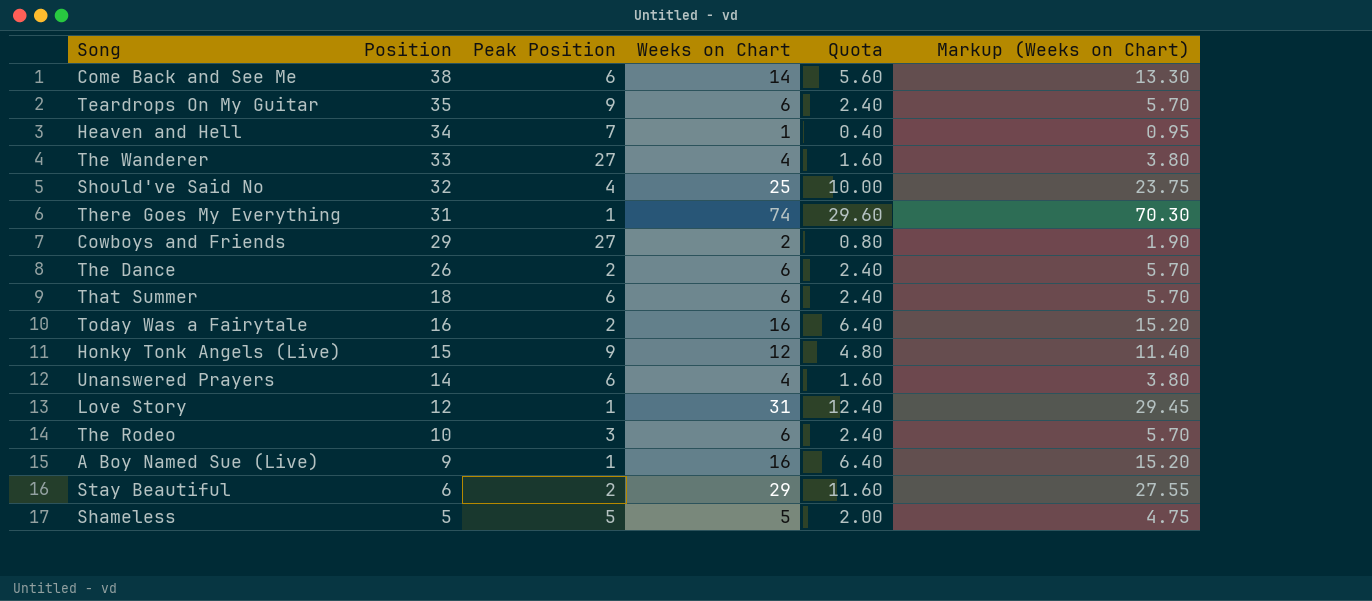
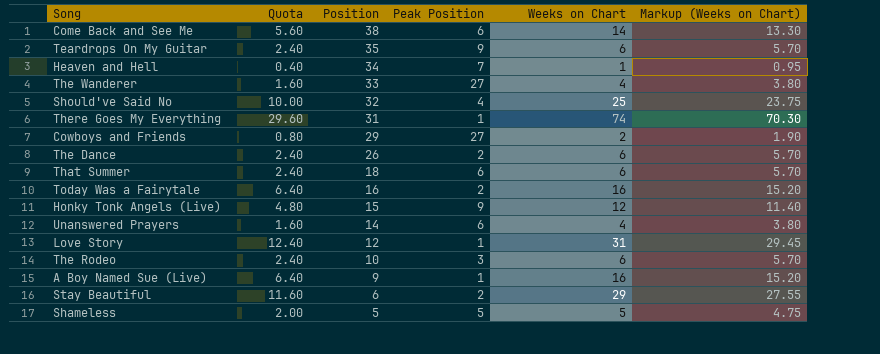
column Quota | position: 5 -> 2

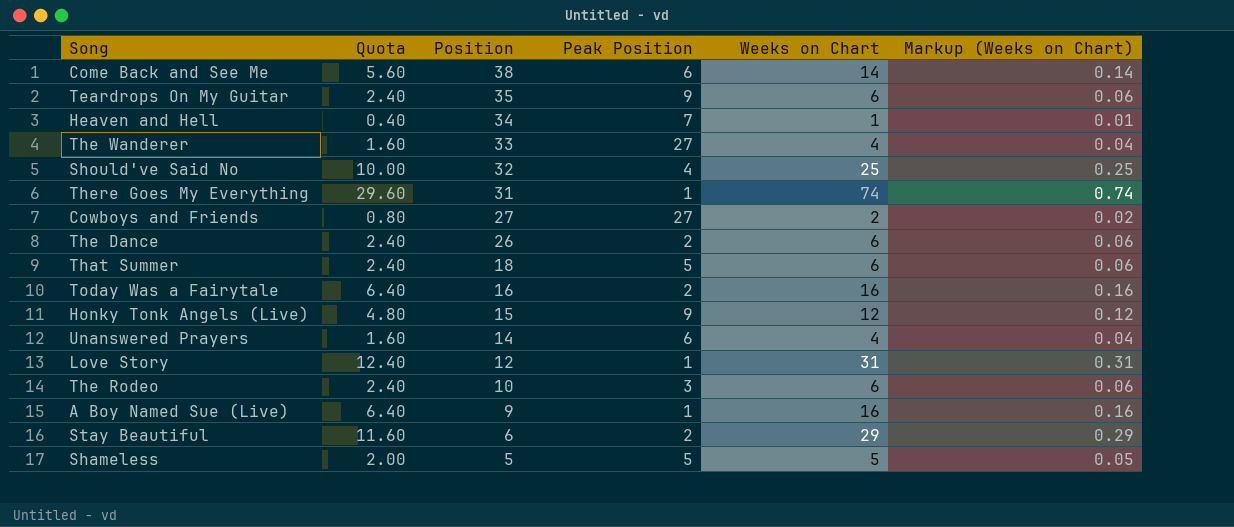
column Markup (Weeks on Chart) | formula: [Weeks on Chart] * 0.95 -> [Weeks on Chart] * 0.01
Cowboys and Friends | Position: 29 -> 27
That Summer | Peak Position: 6 -> 5

